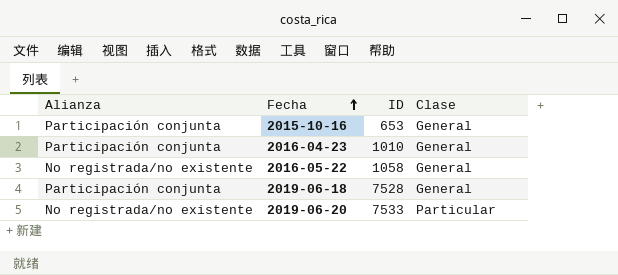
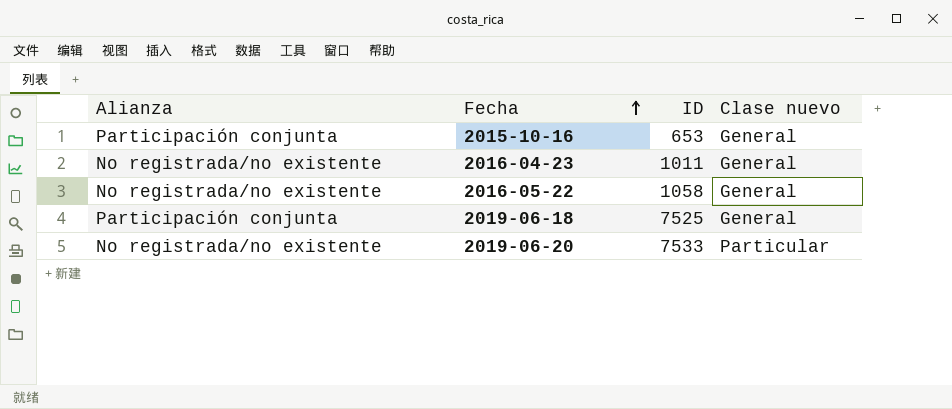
column name: Clase -> Clase nuevo
2016-04-23 | Alianza: Participación conjunta -> No registrada/no existente
2016-04-23 | ID: 1010 -> 1011
2019-06-18 | ID: 7528 -> 7525

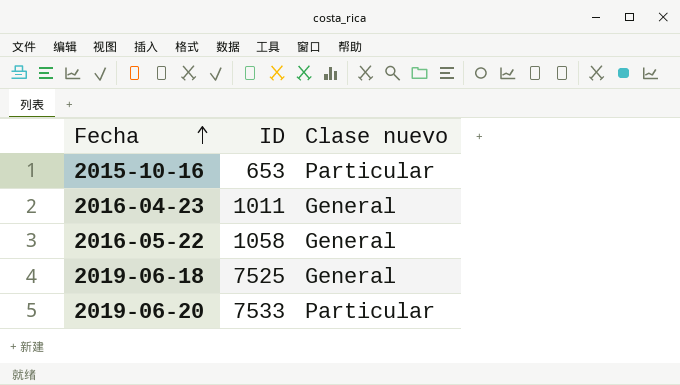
column Alianza | position: 1 -> none
2015-10-16 | Clase nuevo: General -> Particular

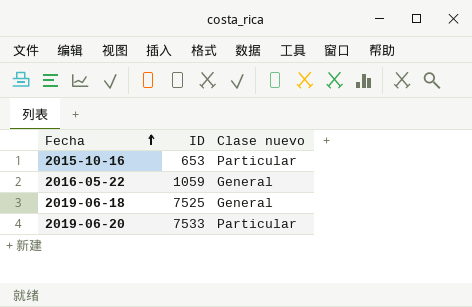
row 2016-04-23: 1011 | General -> none
2016-05-22 | ID: 1058 -> 1059

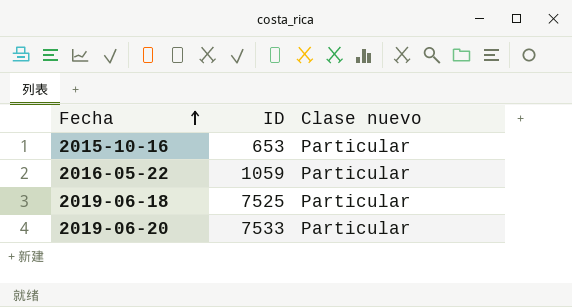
2016-05-22 | Clase nuevo: General -> Particular
2019-06-18 | Clase nuevo: General -> Particular

